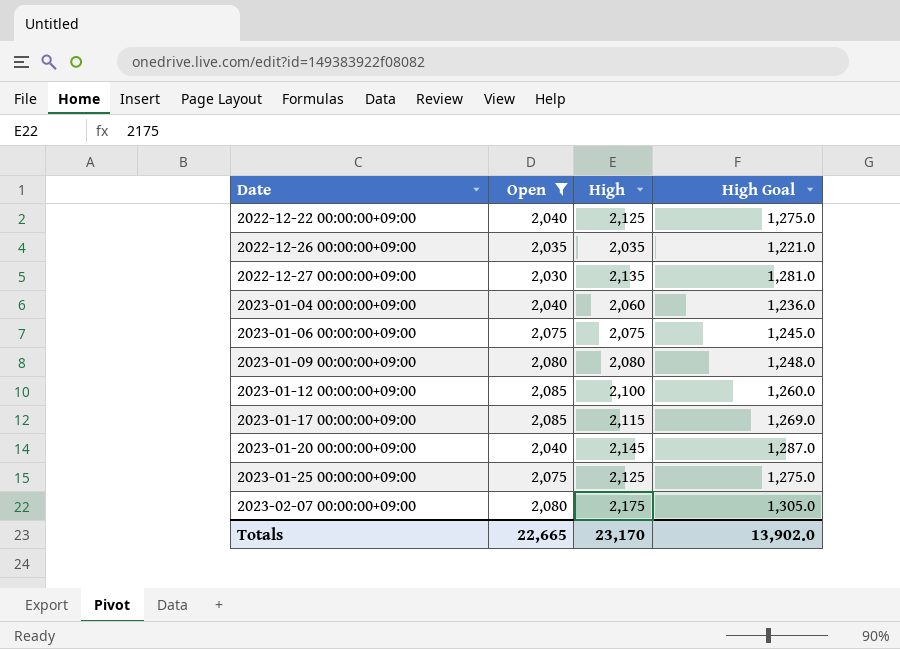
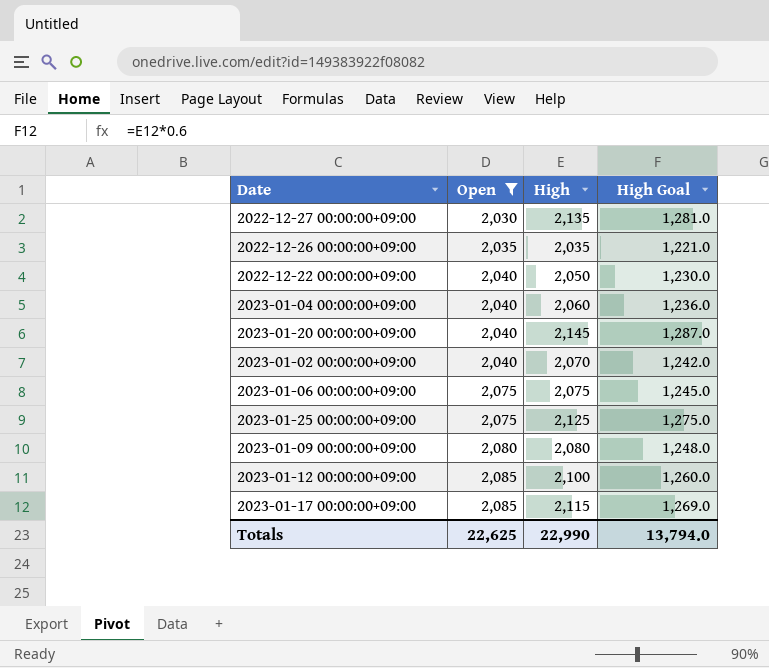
row order: Date ascending -> Open ascending
row 2023-02-07 00:00:00+09:00: 2,080 | 2,175 | 1,305.0 -> none
2022-12-22 00:00:00+09:00 | High: 2,125 -> 2,050
2022-12-22 00:00:00+09:00 | High Goal: 1,275.0 -> 1,230.0
row 2023-01-02 00:00:00+09:00: none -> 2,040 | 2,070 | 1,242.0
Totals | Open: 22,665 -> 22,625
Totals | High: 23,170 -> 22,990
Totals | High Goal: 13,902.0 -> 13,794.0

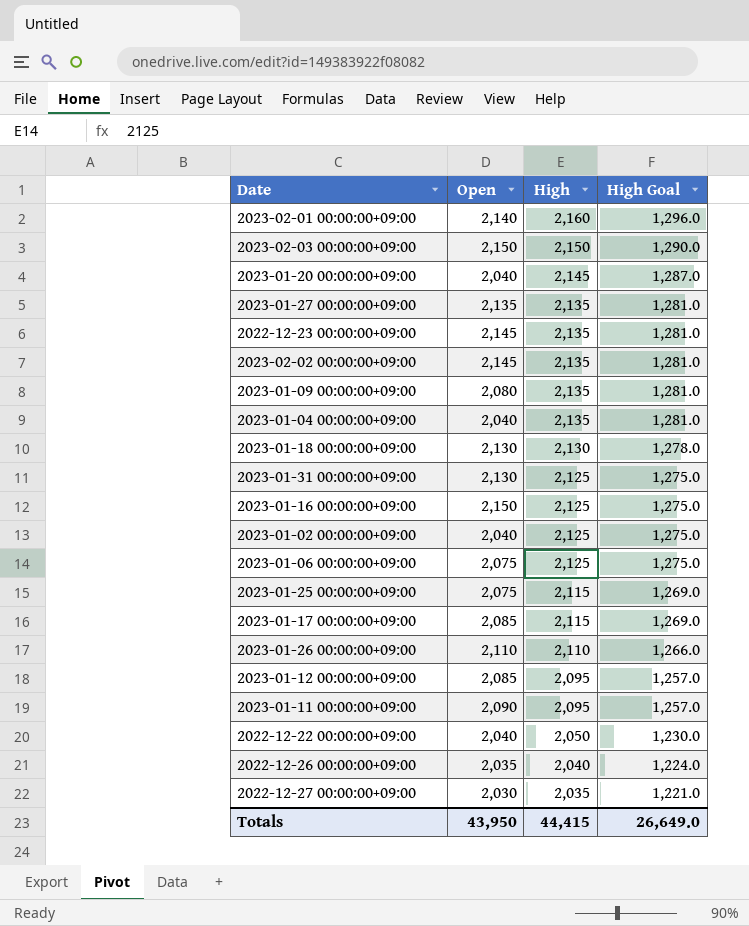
filter: Open <= 2,085 -> none
row order: Open ascending -> High descending
2023-01-09 00:00:00+09:00 | High: 2,080 -> 2,135
2023-01-09 00:00:00+09:00 | High Goal: 1,248.0 -> 1,281.0
2023-01-04 00:00:00+09:00 | High: 2,060 -> 2,135
2023-01-04 00:00:00+09:00 | High Goal: 1,236.0 -> 1,281.0
2023-01-02 00:00:00+09:00 | High: 2,070 -> 2,125
2023-01-02 00:00:00+09:00 | High Goal: 1,242.0 -> 1,275.0
2023-01-06 00:00:00+09:00 | High: 2,075 -> 2,125
2023-01-06 00:00:00+09:00 | High Goal: 1,245.0 -> 1,275.0
2023-01-25 00:00:00+09:00 | High: 2,125 -> 2,115
2023-01-25 00:00:00+09:00 | High Goal: 1,275.0 -> 1,269.0
2023-01-12 00:00:00+09:00 | High: 2,100 -> 2,095
2023-01-12 00:00:00+09:00 | High Goal: 1,260.0 -> 1,257.0
2022-12-26 00:00:00+09:00 | High: 2,035 -> 2,040
2022-12-26 00:00:00+09:00 | High Goal: 1,221.0 -> 1,224.0
2022-12-27 00:00:00+09:00 | High: 2,135 -> 2,035
2022-12-27 00:00:00+09:00 | High Goal: 1,281.0 -> 1,221.0
Totals | Open: 22,625 -> 43,950
Totals | High: 22,990 -> 44,415
Totals | High Goal: 13,794.0 -> 26,649.0

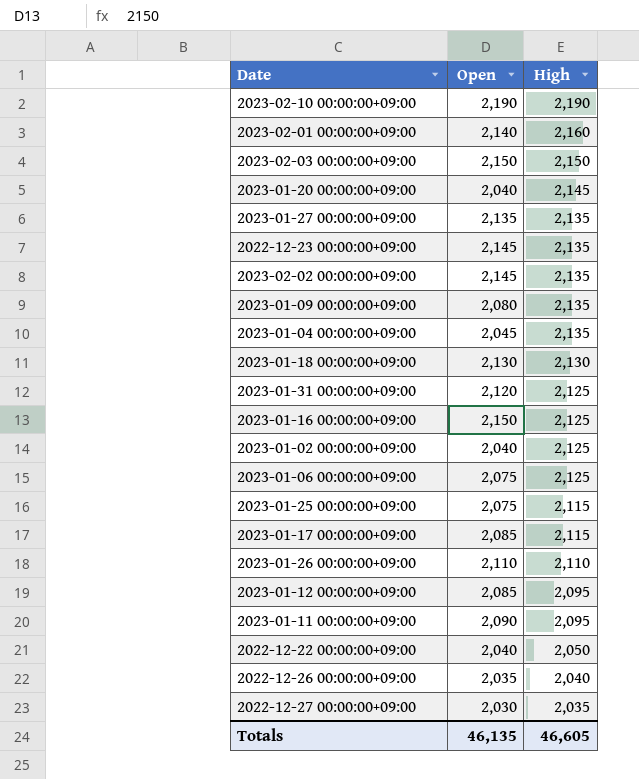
column High Goal | formula: [High] * 0.6 -> none
row 2023-02-10 00:00:00+09:00: none -> 2,190 | 2,190
2023-01-04 00:00:00+09:00 | Open: 2,040 -> 2,045
2023-01-31 00:00:00+09:00 | Open: 2,130 -> 2,120
Totals | Open: 43,950 -> 46,135
Totals | High: 44,415 -> 46,605

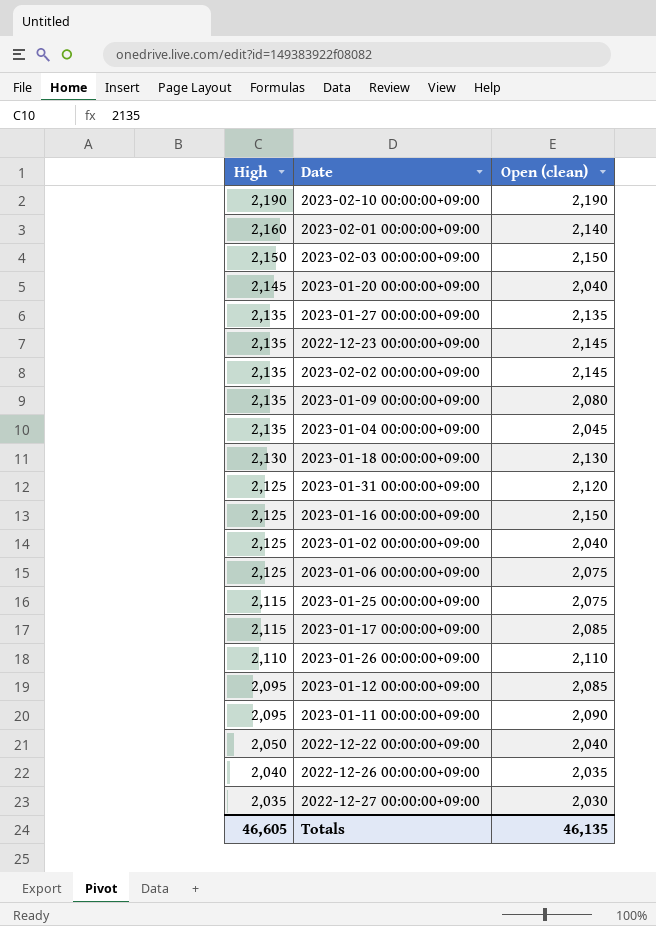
column High | position: 3 -> 1
column name: Open -> Open (clean)

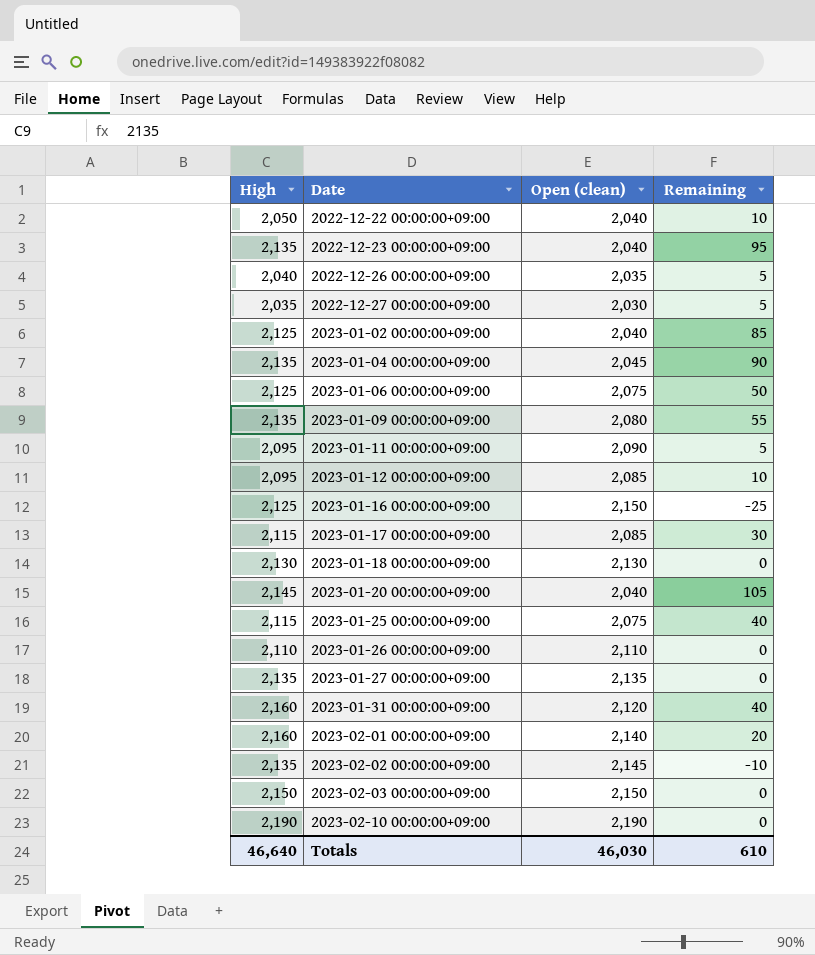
row order: High descending -> Date ascending
column Remaining | formula: none -> [High] - [Open (clean)]
2022-12-23 00:00:00+09:00 | Open (clean): 2,145 -> 2,040
2023-01-31 00:00:00+09:00 | High: 2,125 -> 2,160
Totals | High: 46,605 -> 46,640
Totals | Open (clean): 46,135 -> 46,030

